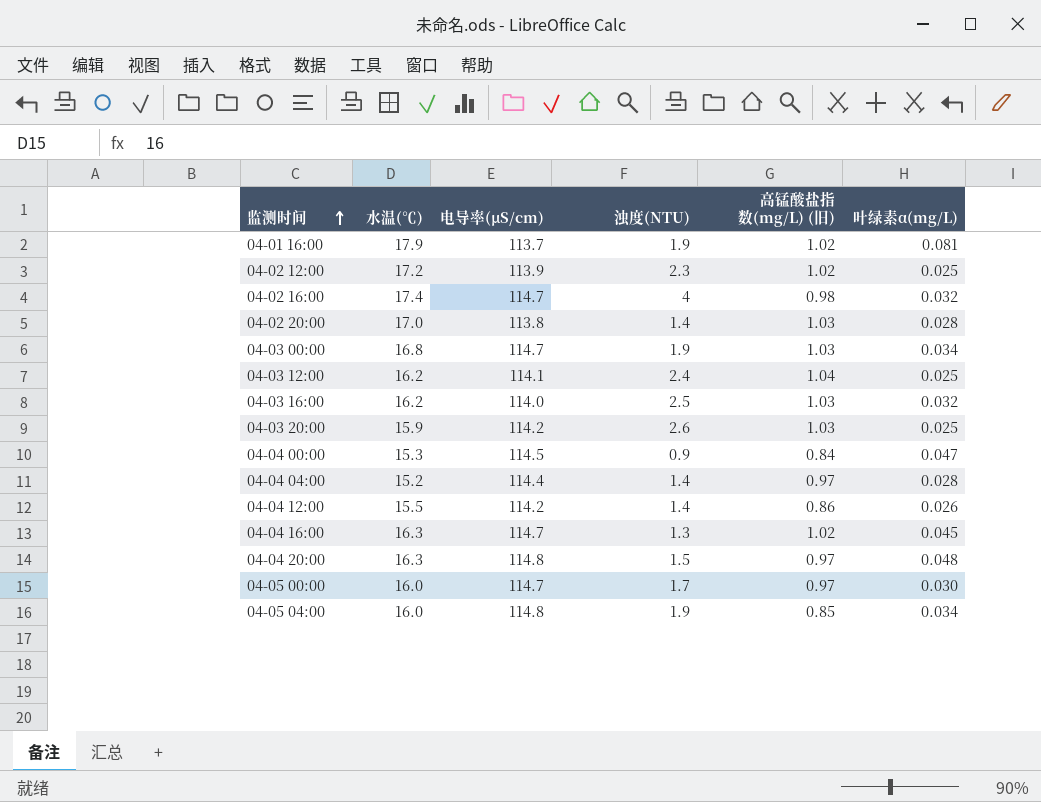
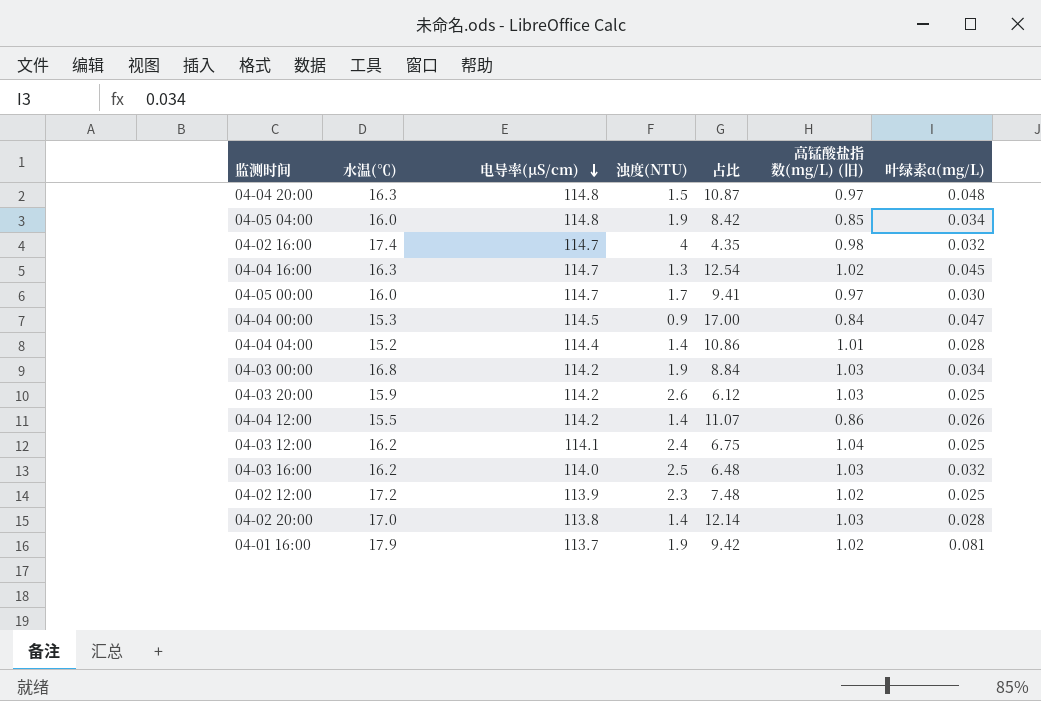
row order: 监测时间 ascending -> 电导率(μS/cm) descending
column 占比 | formula: none -> [水温(℃)] / [浊度(NTU)]
04-04 04:00 | 高锰酸盐指数(mg/L) (旧): 0.97 -> 1.01
04-03 00:00 | 电导率(μS/cm): 114.7 -> 114.2

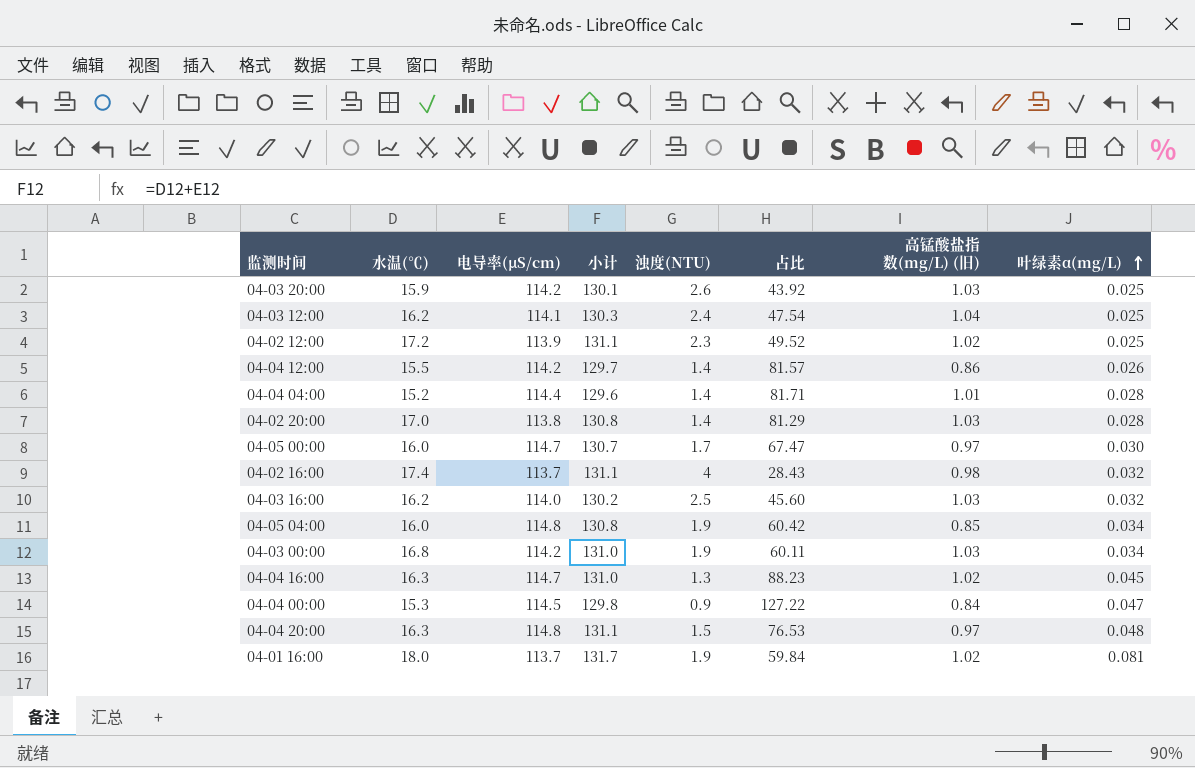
row order: 电导率(μS/cm) descending -> 叶绿素α(mg/L) ascending
column 小计 | formula: none -> [水温(℃)] + [电导率(μS/cm)]
column 占比 | formula: [水温(℃)] / [浊度(NTU)] -> [电导率(μS/cm)] / [浊度(NTU)]
04-02 16:00 | 电导率(μS/cm): 114.7 -> 113.7
04-01 16:00 | 水温(℃): 17.9 -> 18.0

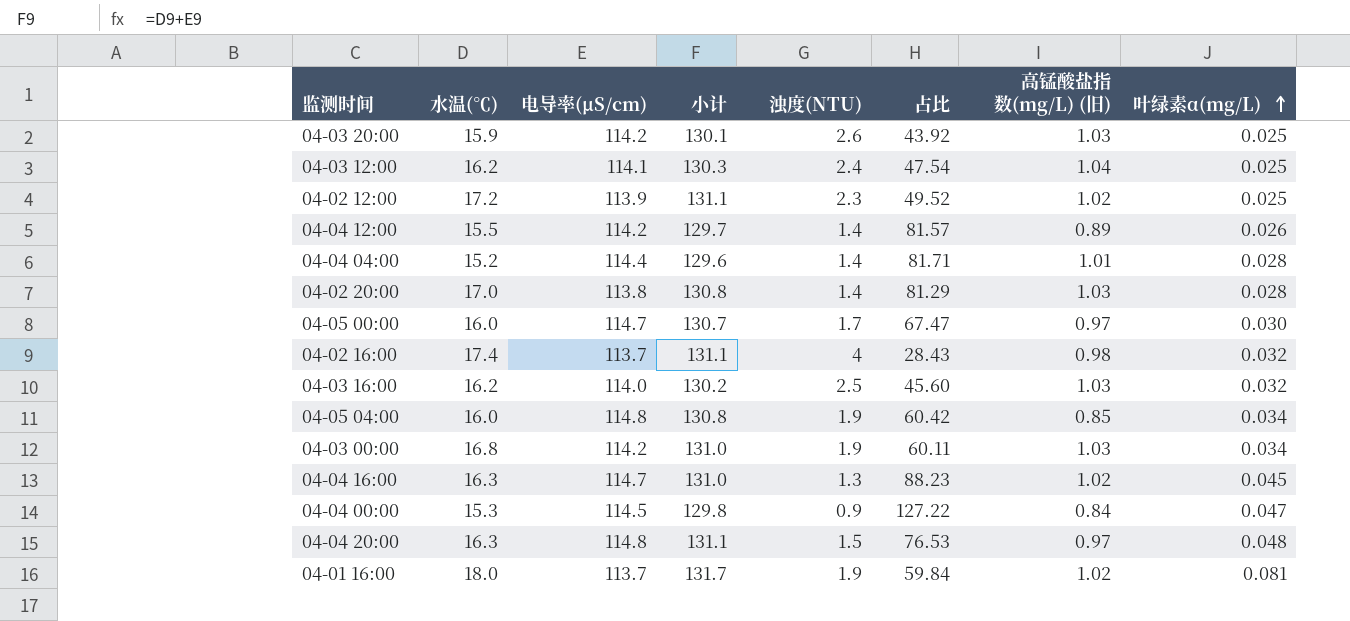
04-04 12:00 | 高锰酸盐指数(mg/L) (旧): 0.86 -> 0.89

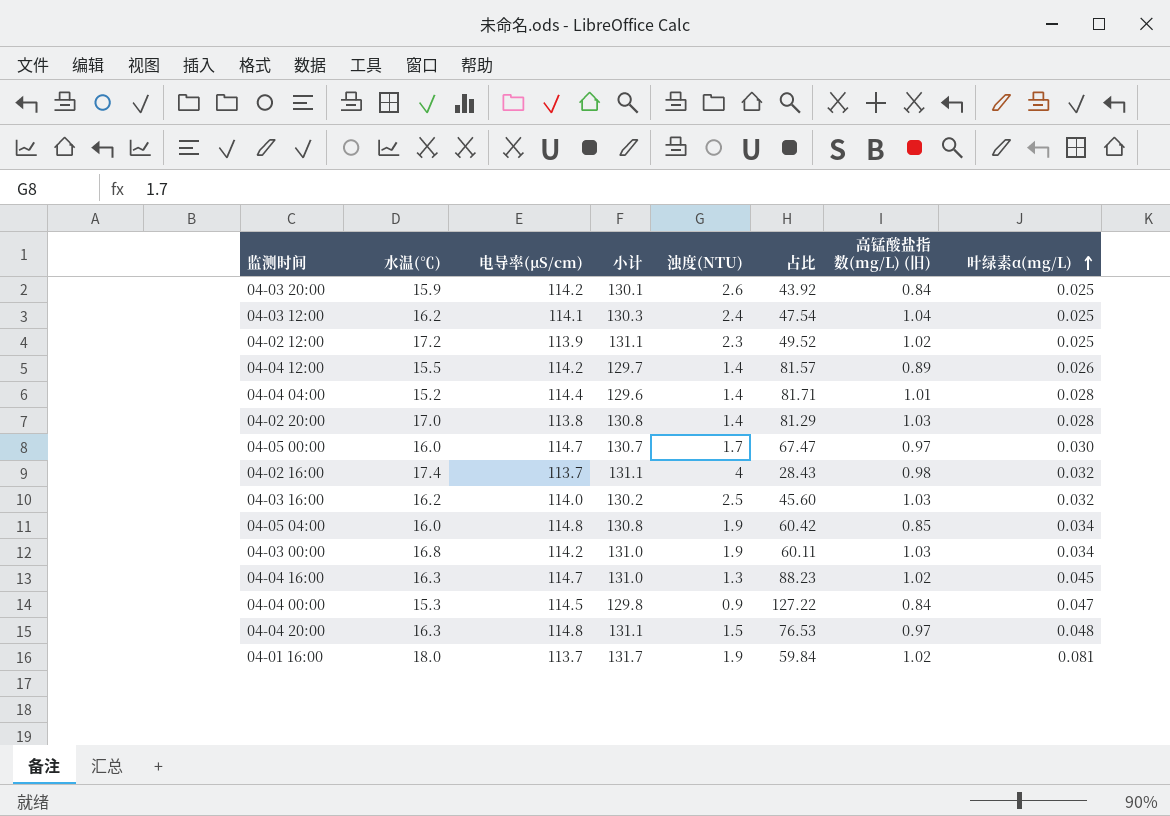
04-03 20:00 | 高锰酸盐指数(mg/L) (旧): 1.03 -> 0.84

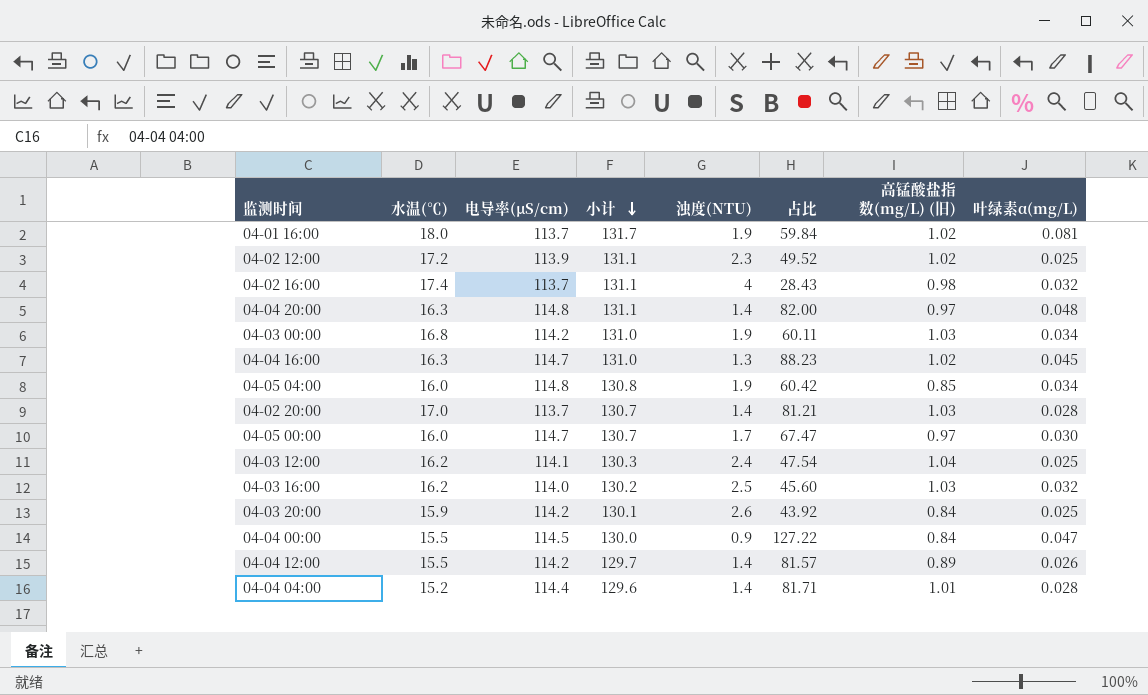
row order: 叶绿素α(mg/L) ascending -> 小计 descending
04-04 20:00 | 浊度(NTU): 1.5 -> 1.4
04-04 20:00 | 占比: 76.53 -> 82.00
04-02 20:00 | 电导率(μS/cm): 113.8 -> 113.7
04-02 20:00 | 小计: 130.8 -> 130.7
04-02 20:00 | 占比: 81.29 -> 81.21
04-04 00:00 | 水温(℃): 15.3 -> 15.5
04-04 00:00 | 小计: 129.8 -> 130.0

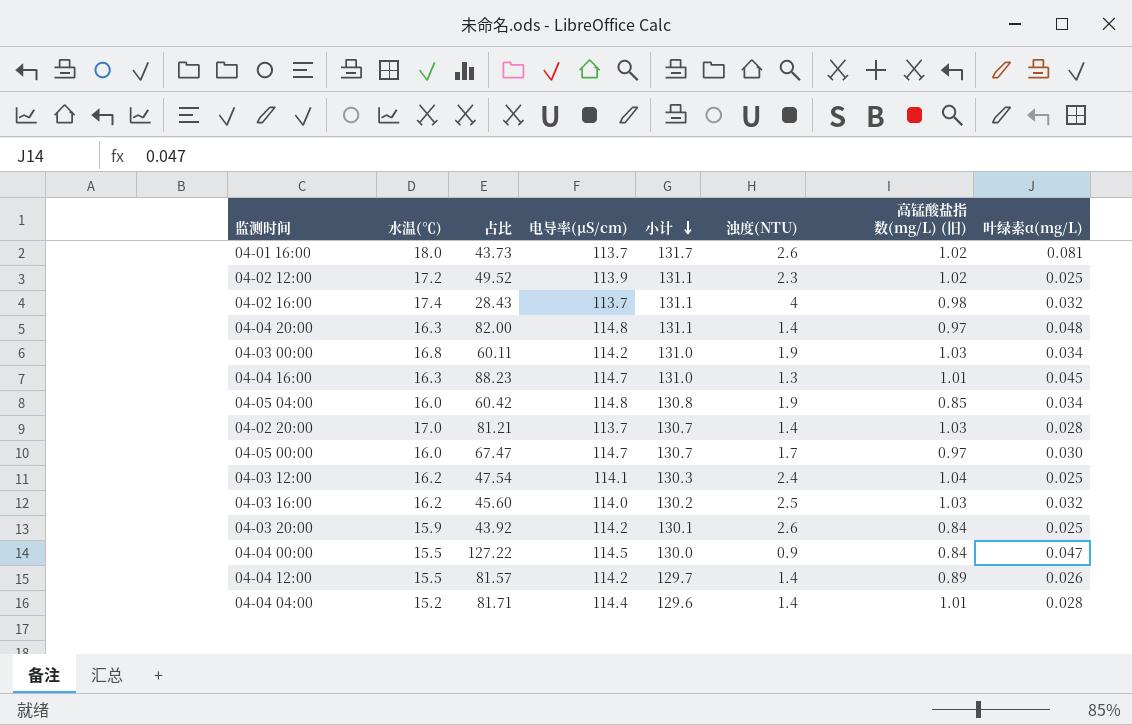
column 占比 | position: 6 -> 3
04-01 16:00 | 占比: 59.84 -> 43.73
04-01 16:00 | 浊度(NTU): 1.9 -> 2.6
04-04 16:00 | 高锰酸盐指数(mg/L) (旧): 1.02 -> 1.01

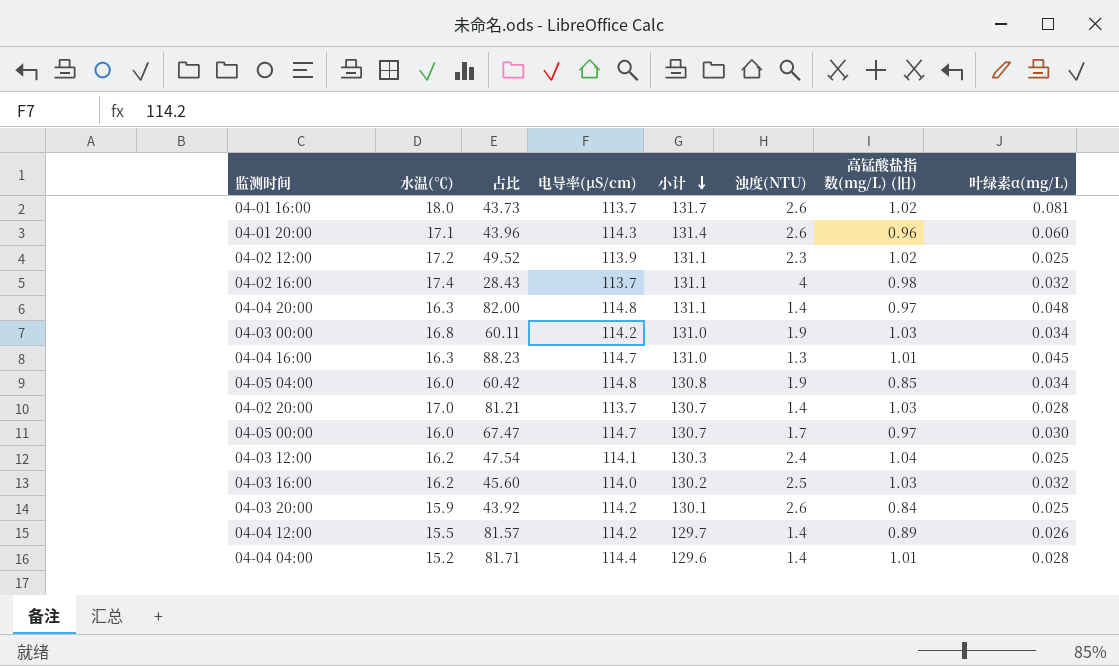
row 04-04 00:00: 15.5 | 127.22 | 114.5 | 130.0 | 0.9 | 0.84 | 0.047 -> none
row 04-01 20:00: none -> 17.1 | 43.96 | 114.3 | 131.4 | 2.6 | 0.96 | 0.060

